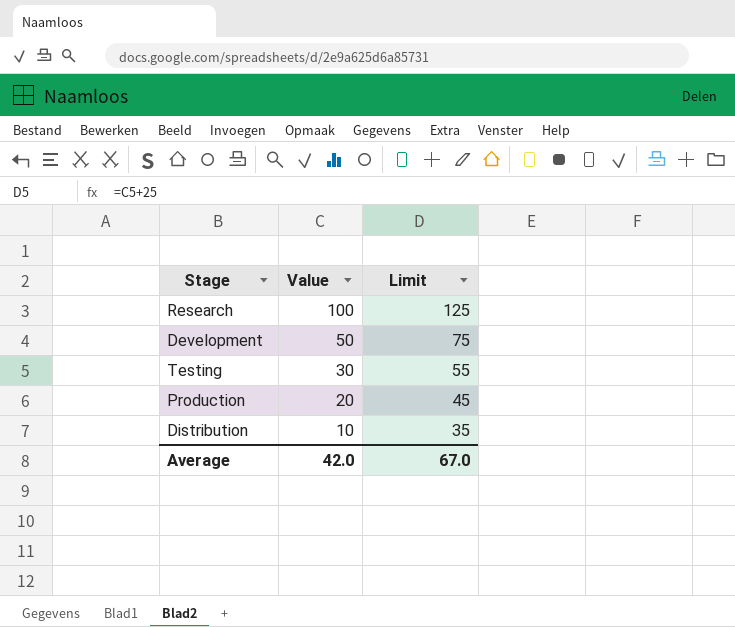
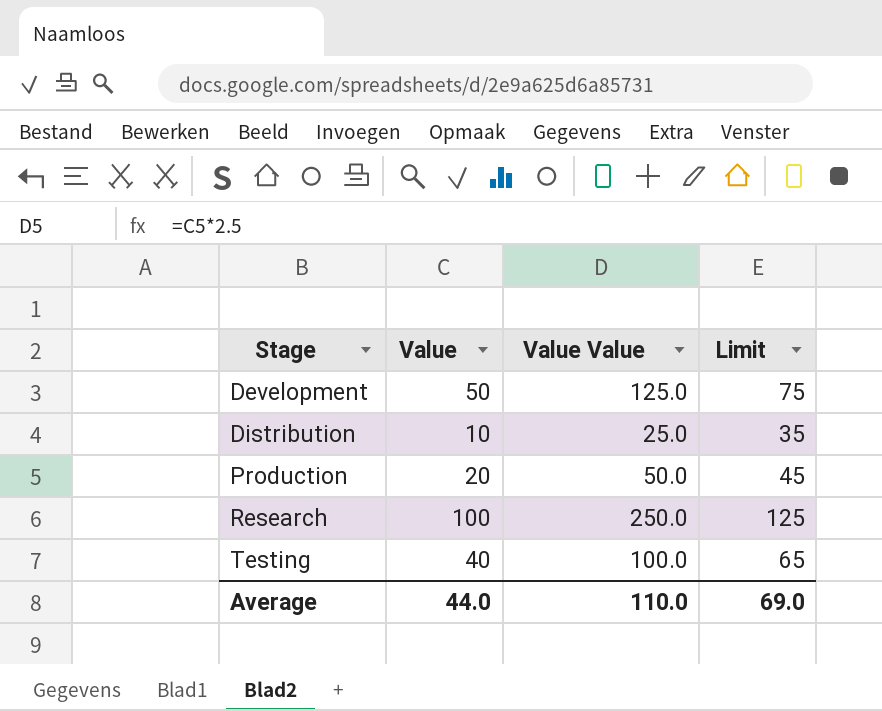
row order: Value descending -> Stage ascending
column Value Value | formula: none -> [Value] * 2.5
Testing | Value: 30 -> 40
Testing | Limit: 55 -> 65
Average | Value: 42.0 -> 44.0
Average | Limit: 67.0 -> 69.0

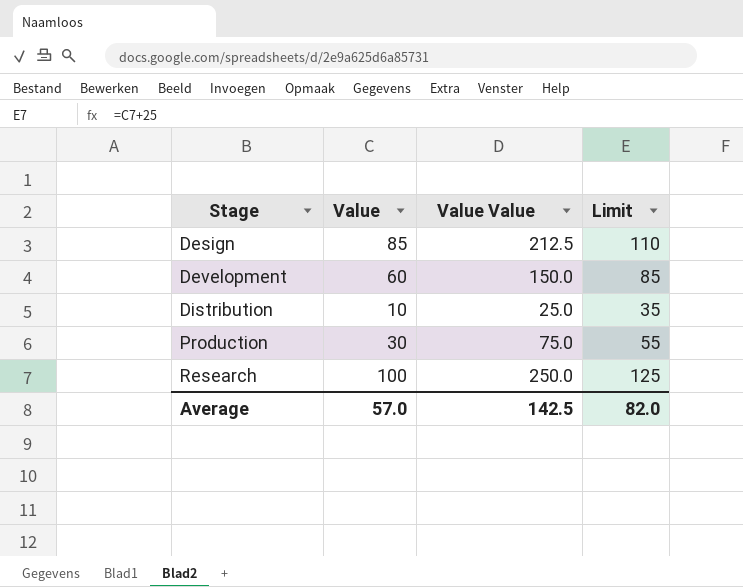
row Testing: 40 | 100.0 | 65 -> none
row Design: none -> 85 | 212.5 | 110
Development | Value: 50 -> 60
Development | Value Value: 125.0 -> 150.0
Development | Limit: 75 -> 85
Production | Value: 20 -> 30
Production | Value Value: 50.0 -> 75.0
Production | Limit: 45 -> 55
Average | Value: 44.0 -> 57.0
Average | Value Value: 110.0 -> 142.5
Average | Limit: 69.0 -> 82.0

